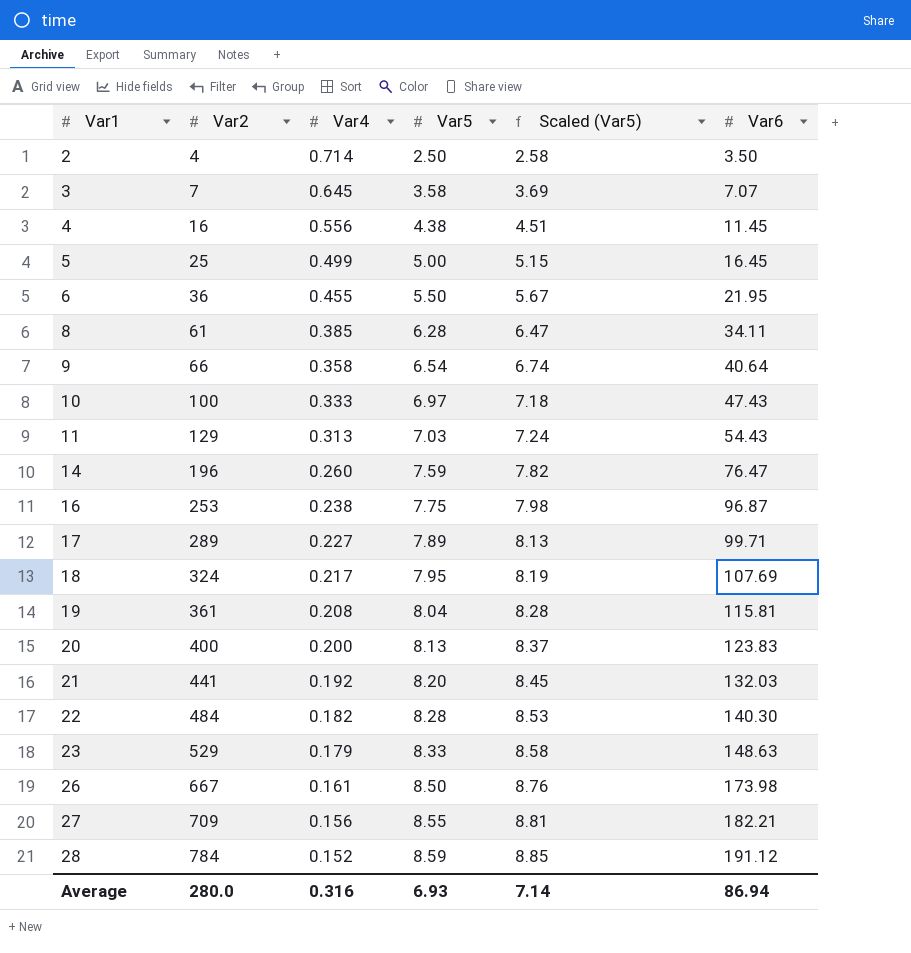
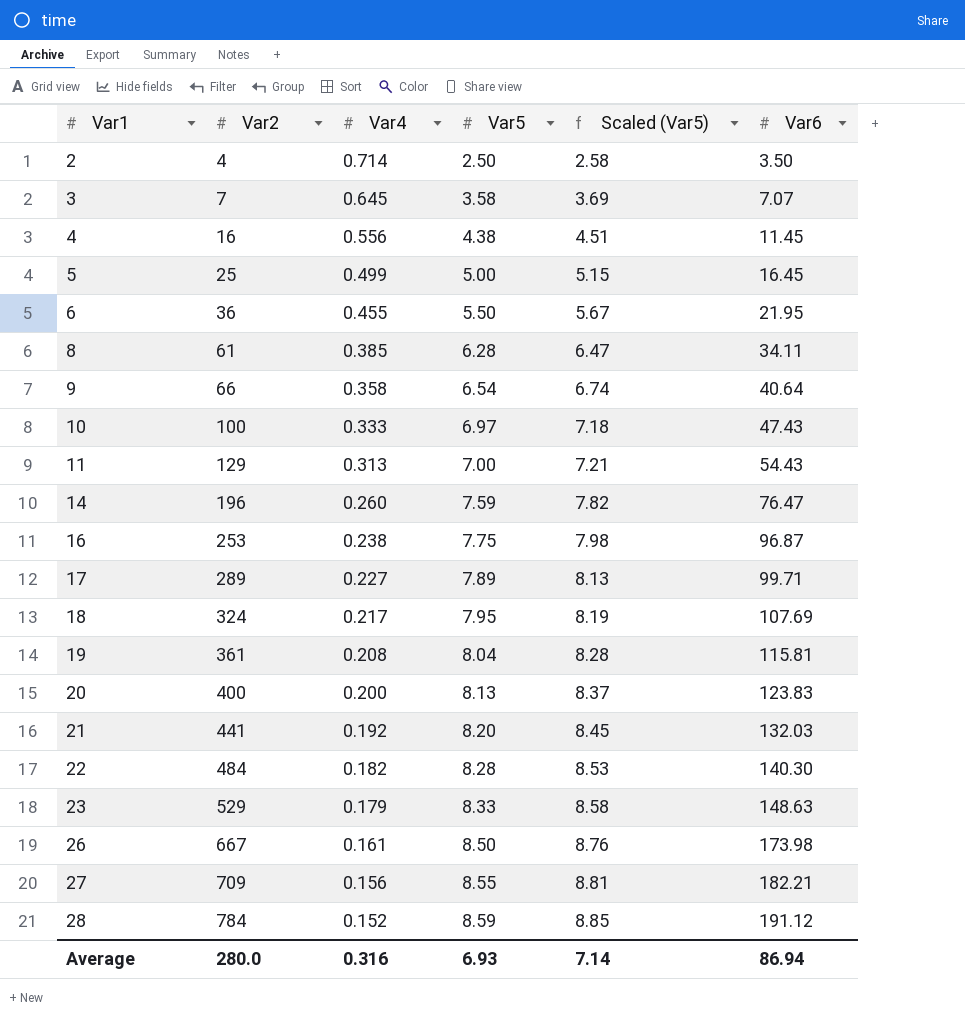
11 | Var5: 7.03 -> 7.00
11 | Scaled (Var5): 7.24 -> 7.21

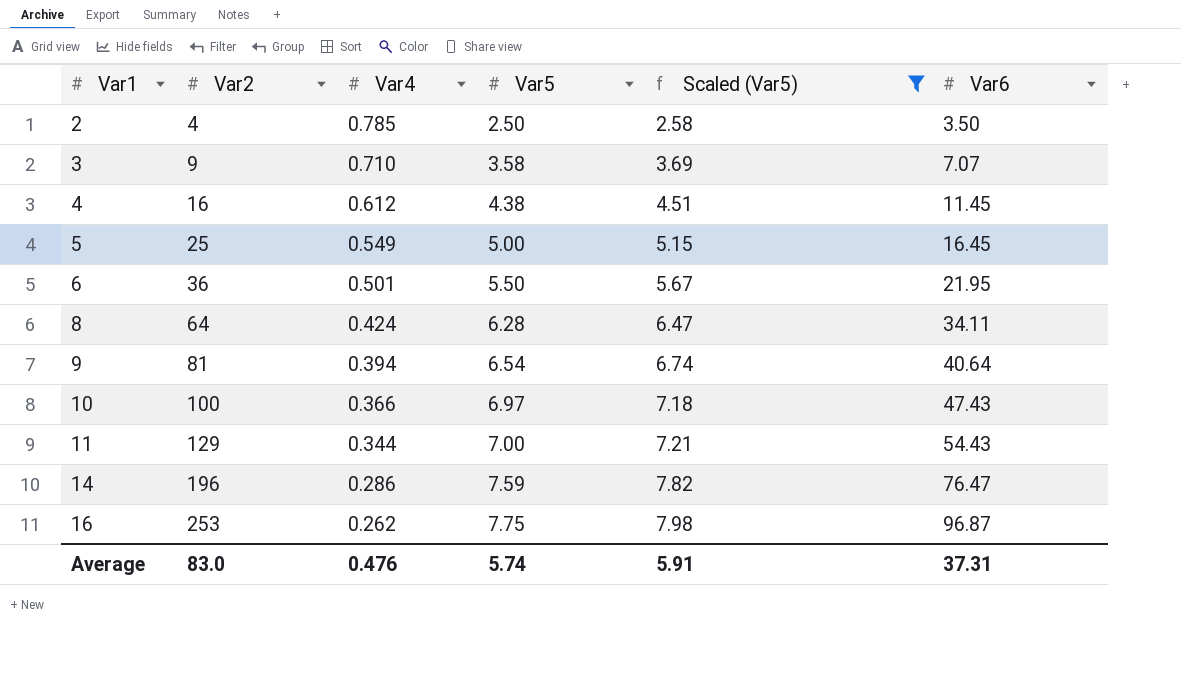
filter: none -> Scaled (Var5) <= 7.98
2 | Var4: 0.714 -> 0.785
3 | Var2: 7 -> 9
3 | Var4: 0.645 -> 0.710
4 | Var4: 0.556 -> 0.612
5 | Var4: 0.499 -> 0.549
6 | Var4: 0.455 -> 0.501
8 | Var2: 61 -> 64
8 | Var4: 0.385 -> 0.424
9 | Var2: 66 -> 81
9 | Var4: 0.358 -> 0.394
10 | Var4: 0.333 -> 0.366
11 | Var4: 0.313 -> 0.344
14 | Var4: 0.260 -> 0.286
16 | Var4: 0.238 -> 0.262
Average | Var2: 280.0 -> 83.0
Average | Var4: 0.316 -> 0.476
Average | Var5: 6.93 -> 5.74
Average | Scaled (Var5): 7.14 -> 5.91
Average | Var6: 86.94 -> 37.31

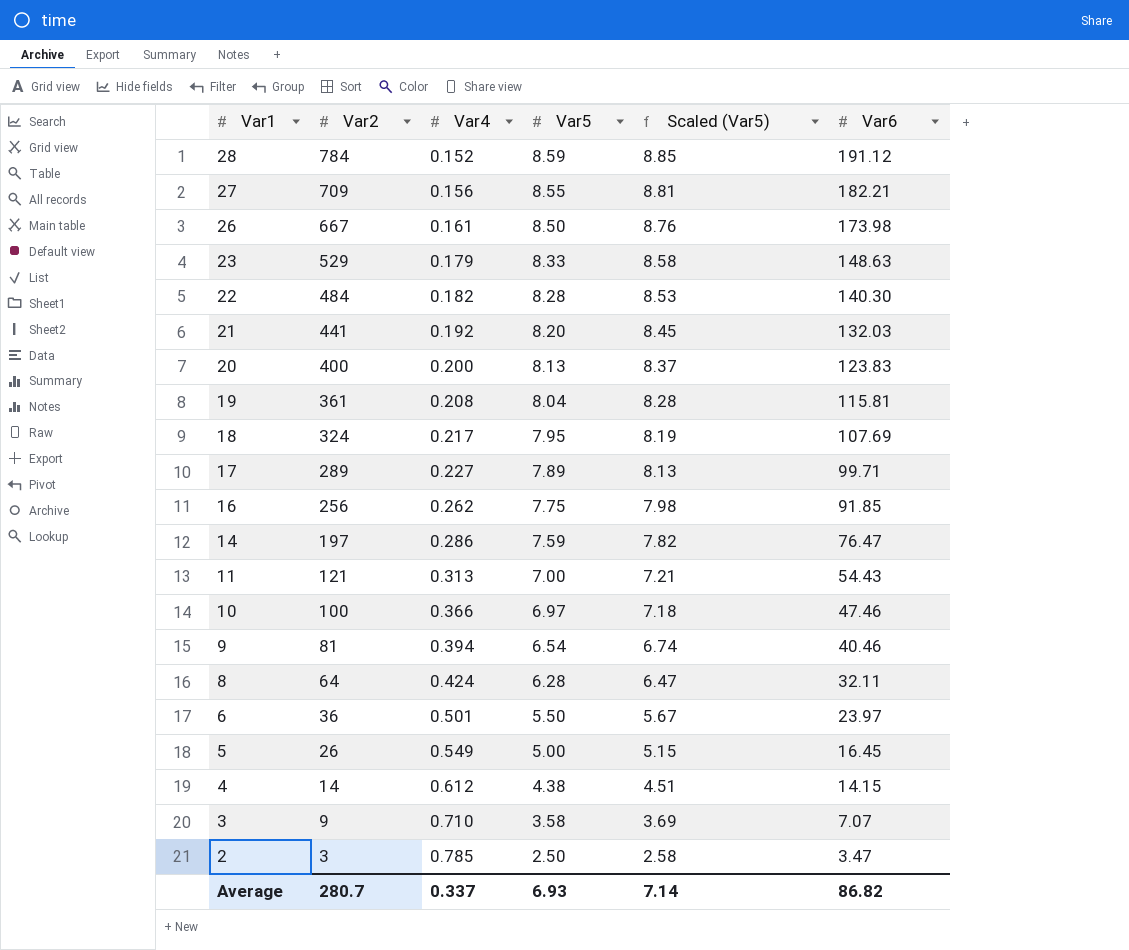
filter: Scaled (Var5) <= 7.98 -> none
row order: Var1 ascending -> Var1 descending
16 | Var2: 253 -> 256
16 | Var6: 96.87 -> 91.85
14 | Var2: 196 -> 197
11 | Var2: 129 -> 121
11 | Var4: 0.344 -> 0.313
10 | Var6: 47.43 -> 47.46
9 | Var6: 40.64 -> 40.46
8 | Var6: 34.11 -> 32.11
6 | Var6: 21.95 -> 23.97
5 | Var2: 25 -> 26
4 | Var2: 16 -> 14
4 | Var6: 11.45 -> 14.15
2 | Var2: 4 -> 3
2 | Var6: 3.50 -> 3.47
Average | Var2: 83.0 -> 280.7
Average | Var4: 0.476 -> 0.337
Average | Var5: 5.74 -> 6.93
Average | Scaled (Var5): 5.91 -> 7.14
Average | Var6: 37.31 -> 86.82

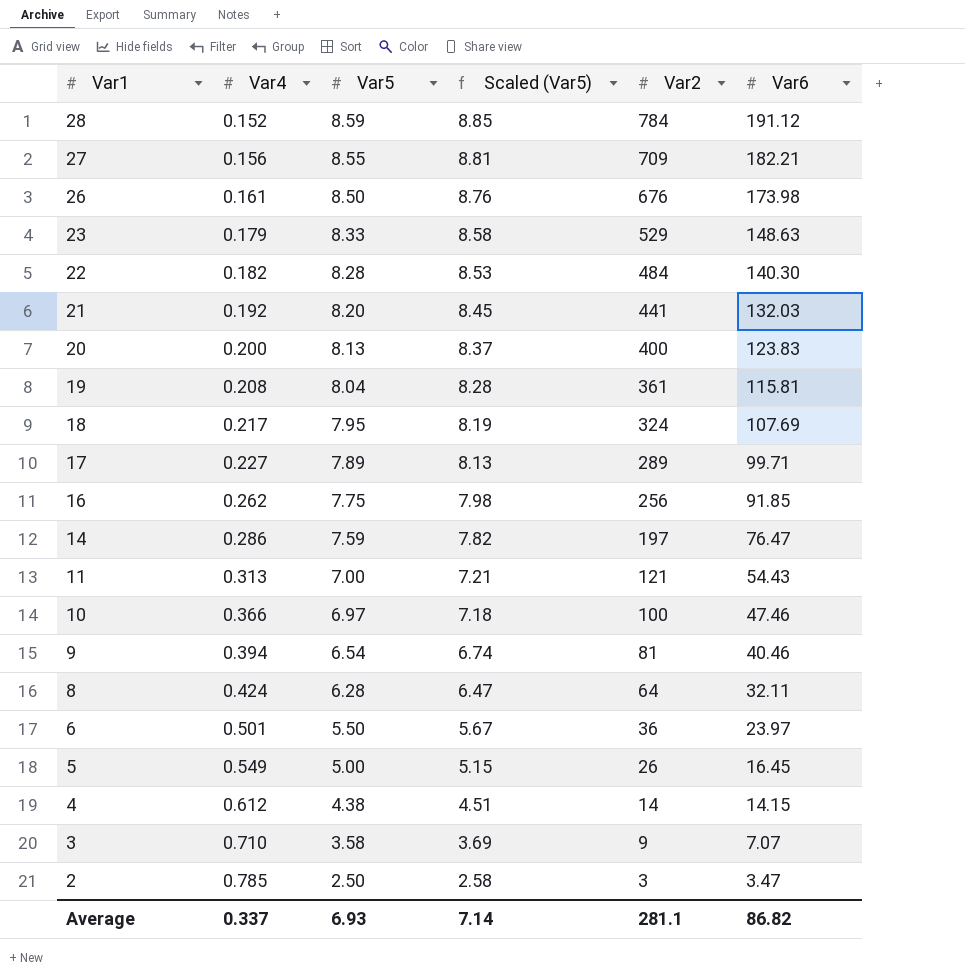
column Var2 | position: 2 -> 5
26 | Var2: 667 -> 676
Average | Var2: 280.7 -> 281.1

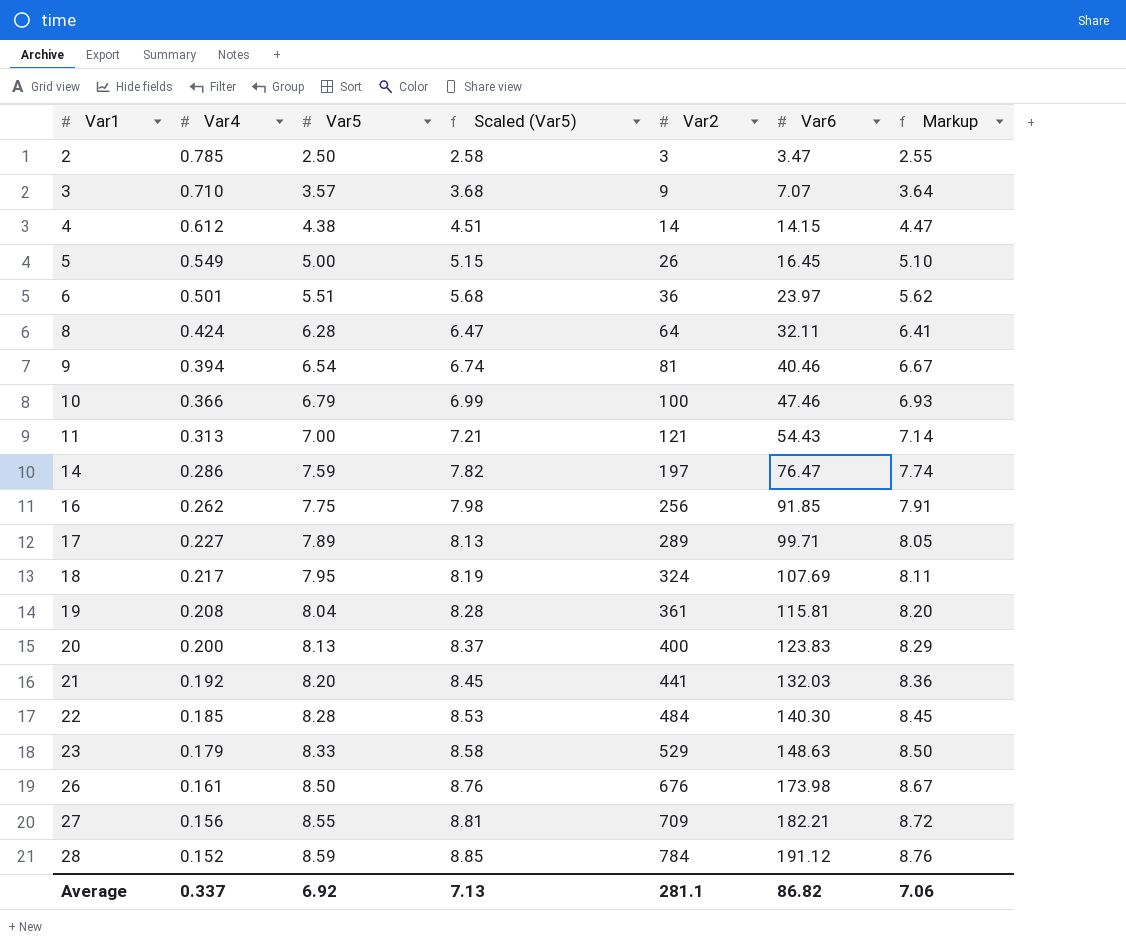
row order: Var1 descending -> Var1 ascending
column Markup | formula: none -> [Var5] * 1.02
3 | Var5: 3.58 -> 3.57
3 | Scaled (Var5): 3.69 -> 3.68
6 | Var5: 5.50 -> 5.51
6 | Scaled (Var5): 5.67 -> 5.68
10 | Var5: 6.97 -> 6.79
10 | Scaled (Var5): 7.18 -> 6.99
22 | Var4: 0.182 -> 0.185
Average | Var5: 6.93 -> 6.92
Average | Scaled (Var5): 7.14 -> 7.13

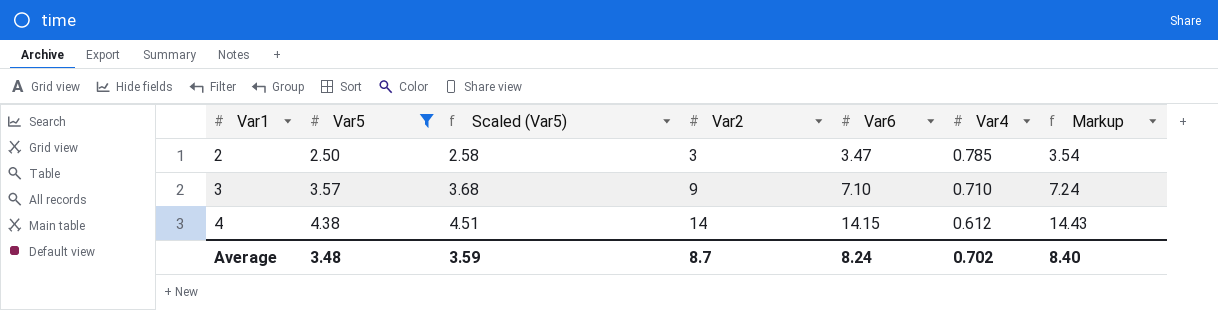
filter: none -> Var5 <= 4.38
column Var4 | position: 2 -> 6
column Markup | formula: [Var5] * 1.02 -> [Var6] * 1.02
3 | Var6: 7.07 -> 7.10
Average | Var5: 6.92 -> 3.48
Average | Scaled (Var5): 7.13 -> 3.59
Average | Var2: 281.1 -> 8.7
Average | Var6: 86.82 -> 8.24
Average | Var4: 0.337 -> 0.702
Average | Markup: 7.06 -> 8.40

